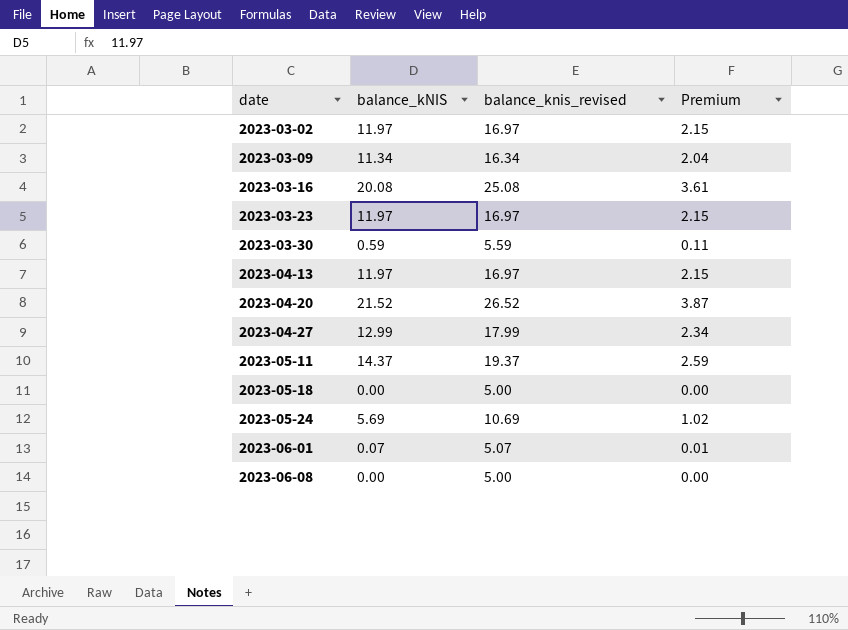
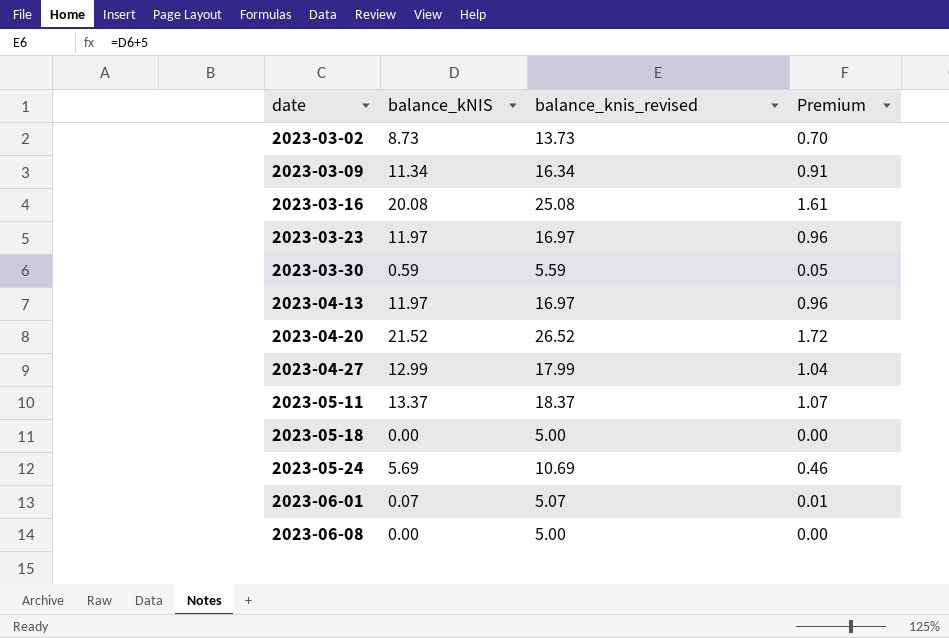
column Premium | formula: [balance_kNIS] * 0.18 -> [balance_kNIS] * 0.08
2023-03-02 | balance_kNIS: 11.97 -> 8.73
2023-03-02 | balance_knis_revised: 16.97 -> 13.73
2023-05-11 | balance_kNIS: 14.37 -> 13.37
2023-05-11 | balance_knis_revised: 19.37 -> 18.37

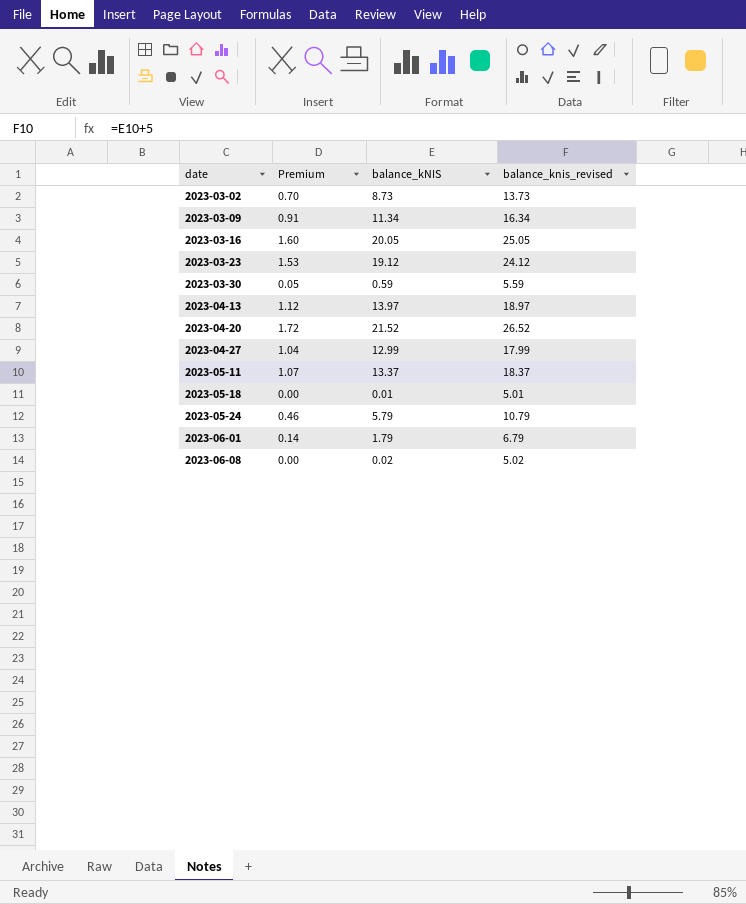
column Premium | position: 4 -> 2
2023-03-16 | Premium: 1.61 -> 1.60
2023-03-16 | balance_kNIS: 20.08 -> 20.05
2023-03-16 | balance_knis_revised: 25.08 -> 25.05
2023-03-23 | Premium: 0.96 -> 1.53
2023-03-23 | balance_kNIS: 11.97 -> 19.12
2023-03-23 | balance_knis_revised: 16.97 -> 24.12
2023-04-13 | Premium: 0.96 -> 1.12
2023-04-13 | balance_kNIS: 11.97 -> 13.97
2023-04-13 | balance_knis_revised: 16.97 -> 18.97
2023-05-18 | balance_kNIS: 0.00 -> 0.01
2023-05-18 | balance_knis_revised: 5.00 -> 5.01
2023-05-24 | balance_kNIS: 5.69 -> 5.79
2023-05-24 | balance_knis_revised: 10.69 -> 10.79
2023-06-01 | Premium: 0.01 -> 0.14
2023-06-01 | balance_kNIS: 0.07 -> 1.79
2023-06-01 | balance_knis_revised: 5.07 -> 6.79
2023-06-08 | balance_kNIS: 0.00 -> 0.02
2023-06-08 | balance_knis_revised: 5.00 -> 5.02

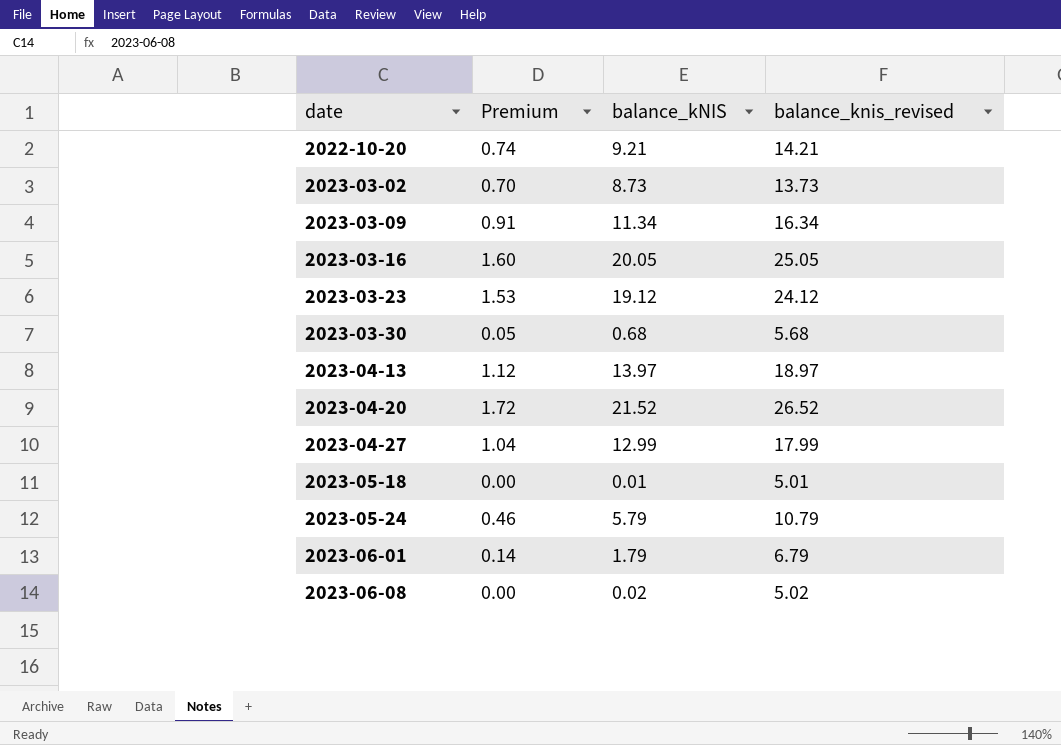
row 2023-05-11: 1.07 | 13.37 | 18.37 -> none
row 2022-10-20: none -> 0.74 | 9.21 | 14.21
2023-03-30 | balance_kNIS: 0.59 -> 0.68
2023-03-30 | balance_knis_revised: 5.59 -> 5.68

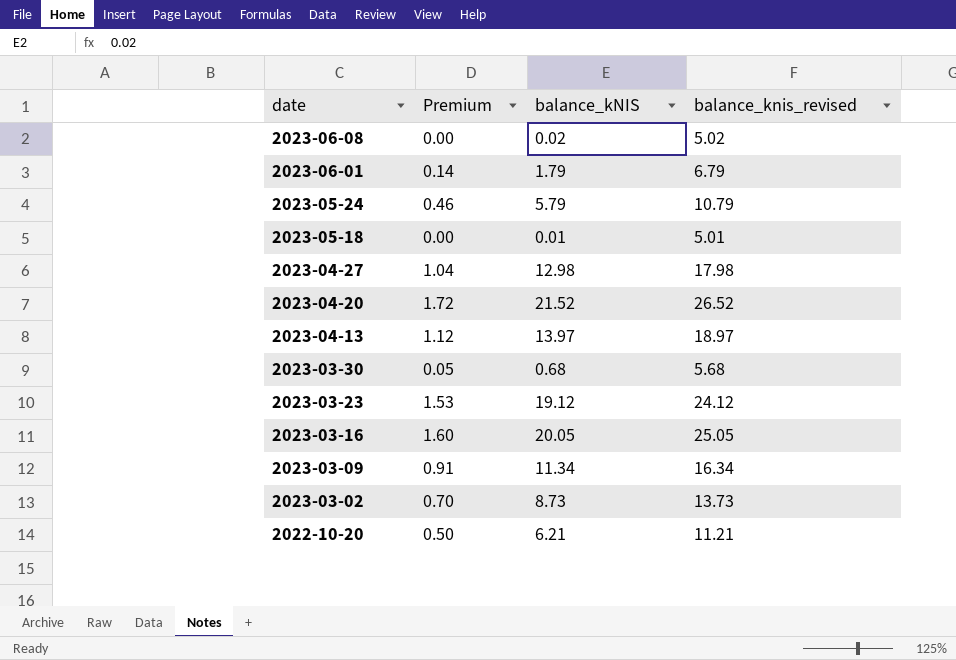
row order: date ascending -> date descending
2023-04-27 | balance_kNIS: 12.99 -> 12.98
2023-04-27 | balance_knis_revised: 17.99 -> 17.98
2022-10-20 | Premium: 0.74 -> 0.50
2022-10-20 | balance_kNIS: 9.21 -> 6.21
2022-10-20 | balance_knis_revised: 14.21 -> 11.21

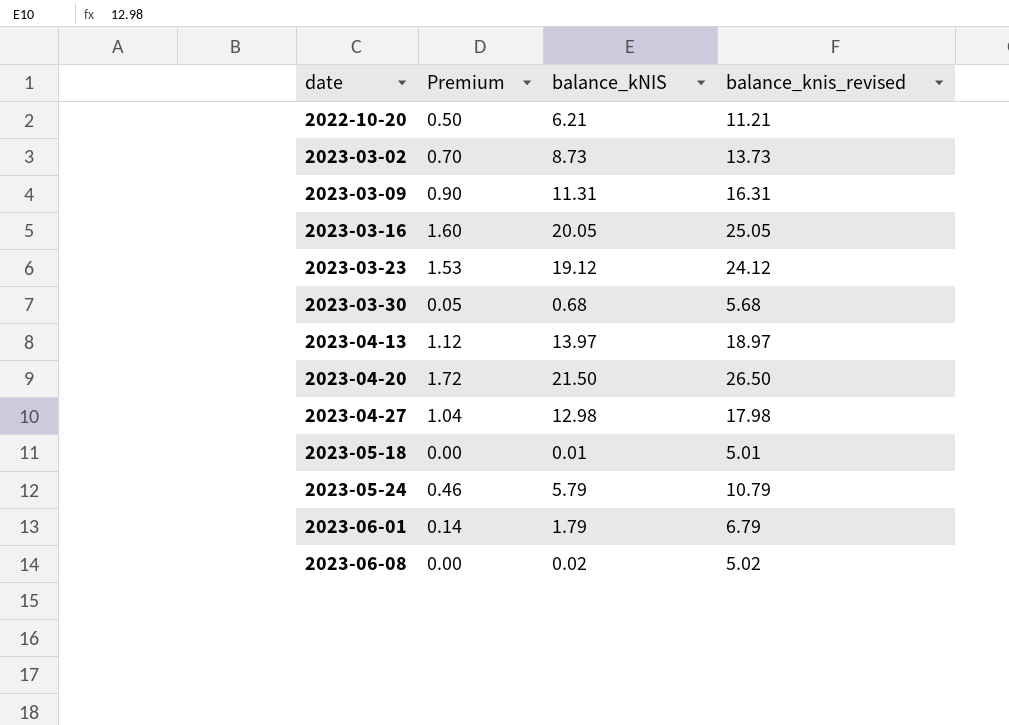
row order: date descending -> date ascending
2023-03-09 | Premium: 0.91 -> 0.90
2023-03-09 | balance_kNIS: 11.34 -> 11.31
2023-03-09 | balance_knis_revised: 16.34 -> 16.31
2023-04-20 | balance_kNIS: 21.52 -> 21.50
2023-04-20 | balance_knis_revised: 26.52 -> 26.50

